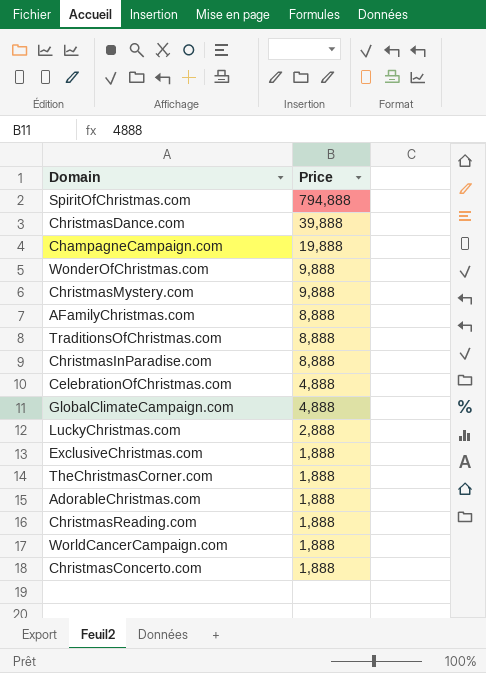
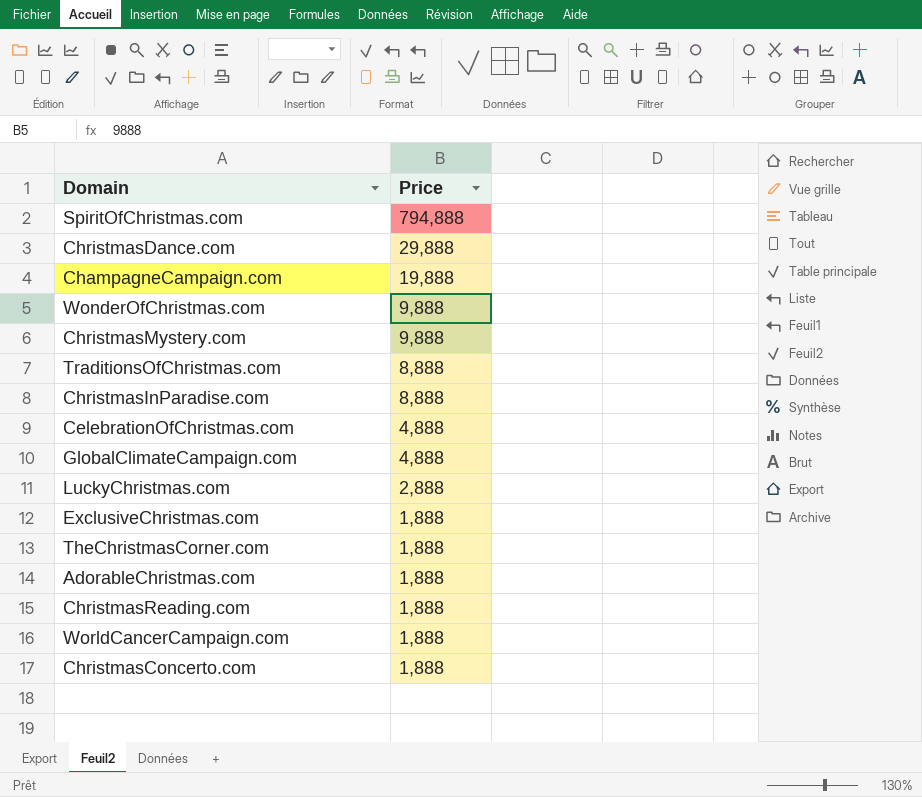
row AFamilyChristmas.com: 8,888 -> none
ChristmasDance.com | Price: 39,888 -> 29,888

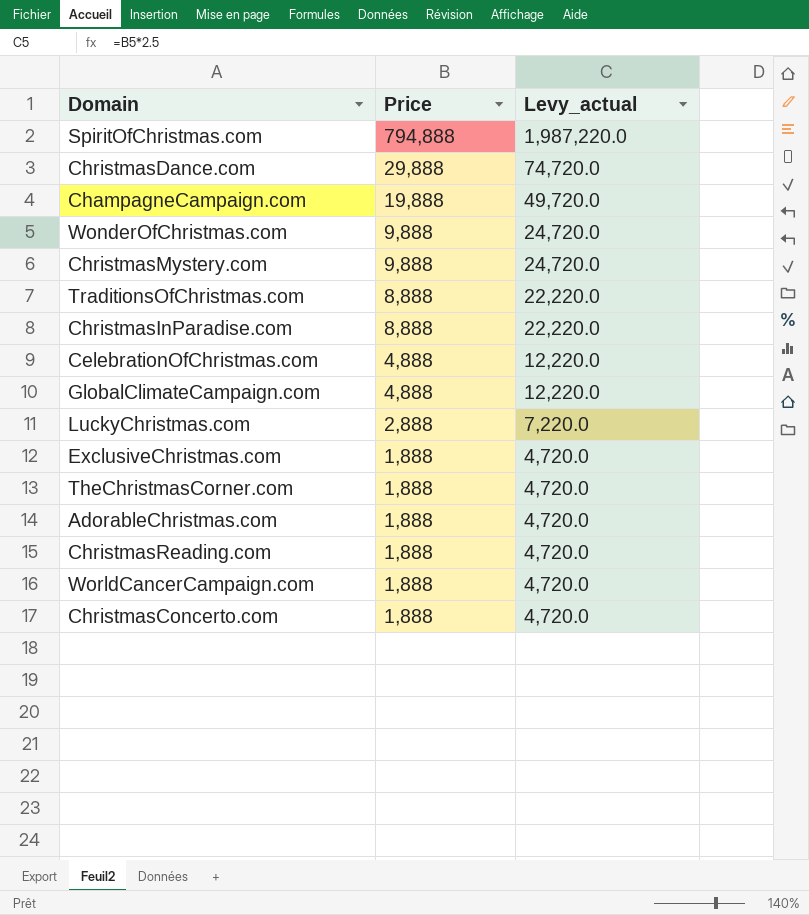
column Levy_actual | formula: none -> [Price] * 2.5

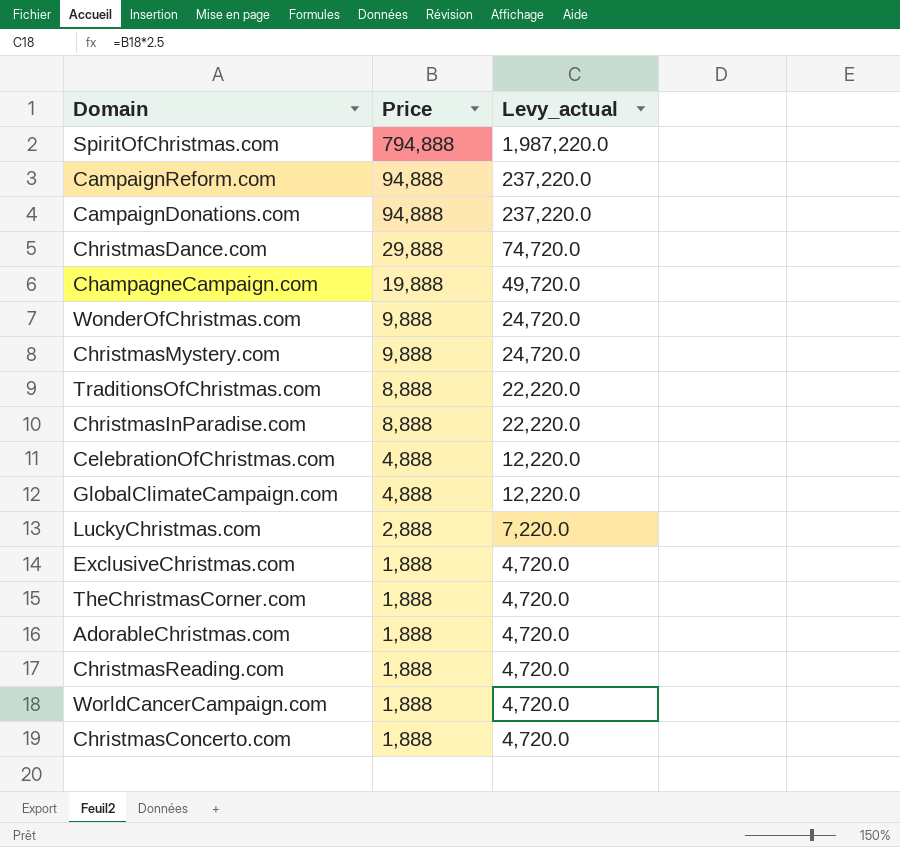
row CampaignReform.com: none -> 94,888 | 237,220.0
row CampaignDonations.com: none -> 94,888 | 237,220.0

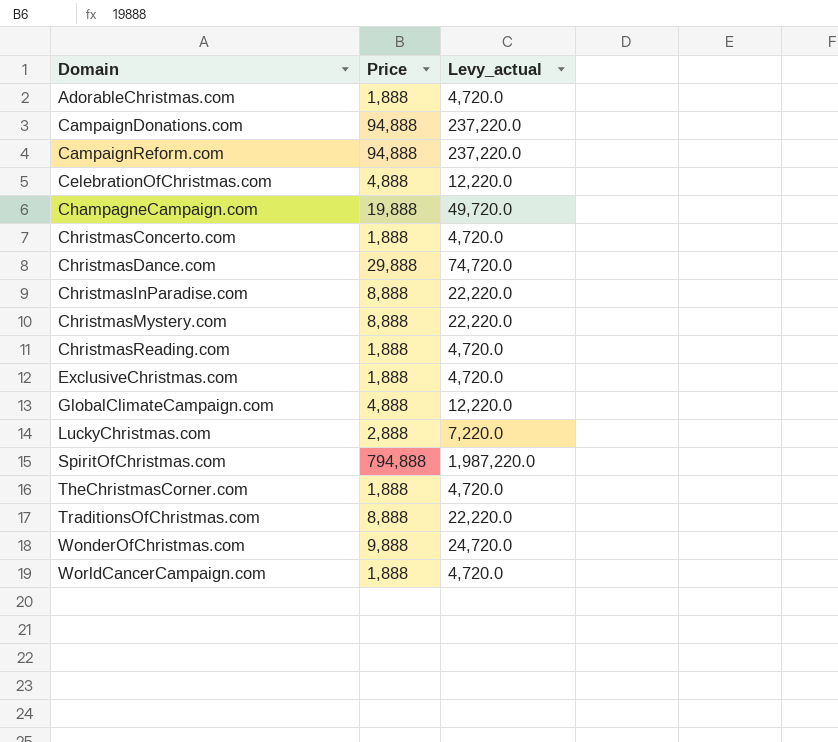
row order: Price descending -> Domain ascending
ChristmasMystery.com | Price: 9,888 -> 8,888
ChristmasMystery.com | Levy_actual: 24,720.0 -> 22,220.0

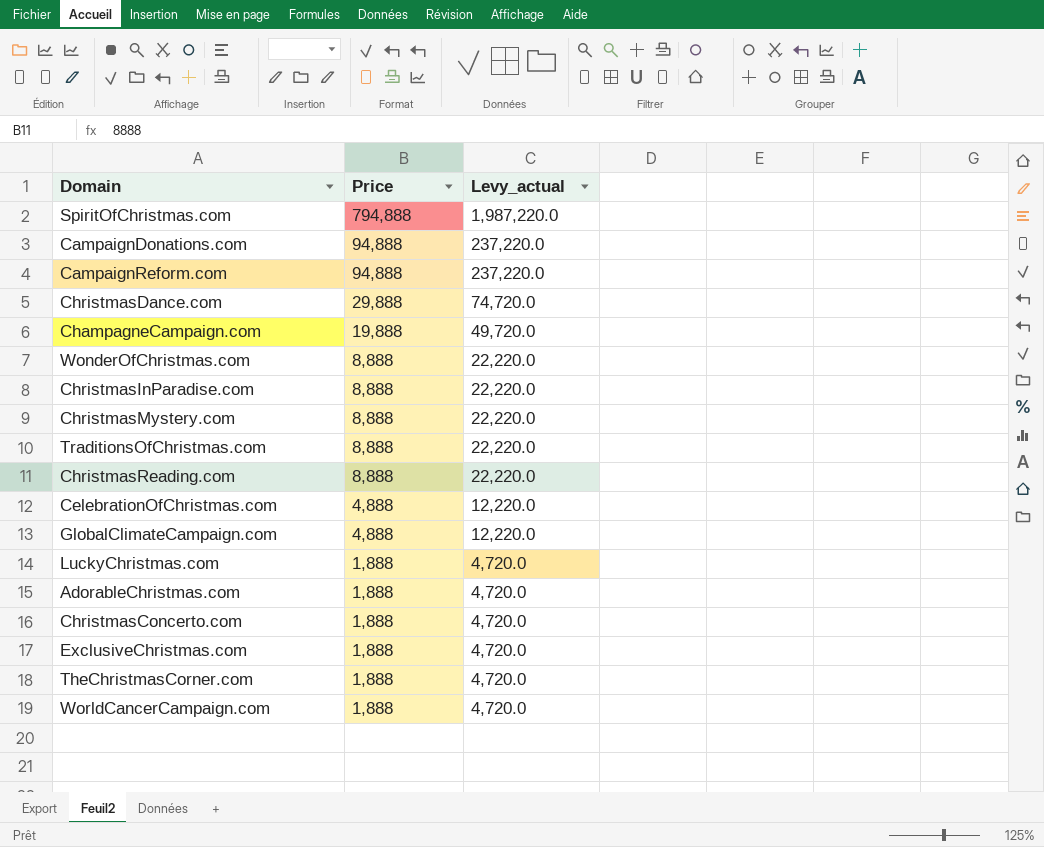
row order: Domain ascending -> Price descending
WonderOfChristmas.com | Price: 9,888 -> 8,888
WonderOfChristmas.com | Levy_actual: 24,720.0 -> 22,220.0
ChristmasReading.com | Price: 1,888 -> 8,888
ChristmasReading.com | Levy_actual: 4,720.0 -> 22,220.0
LuckyChristmas.com | Price: 2,888 -> 1,888
LuckyChristmas.com | Levy_actual: 7,220.0 -> 4,720.0

